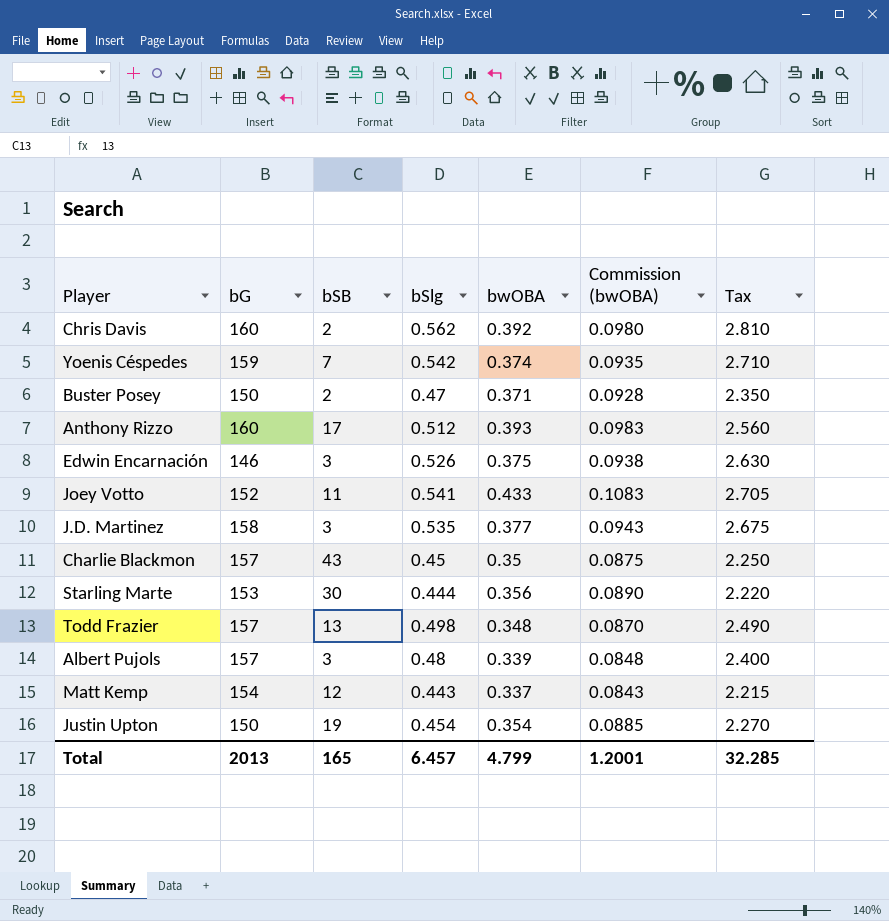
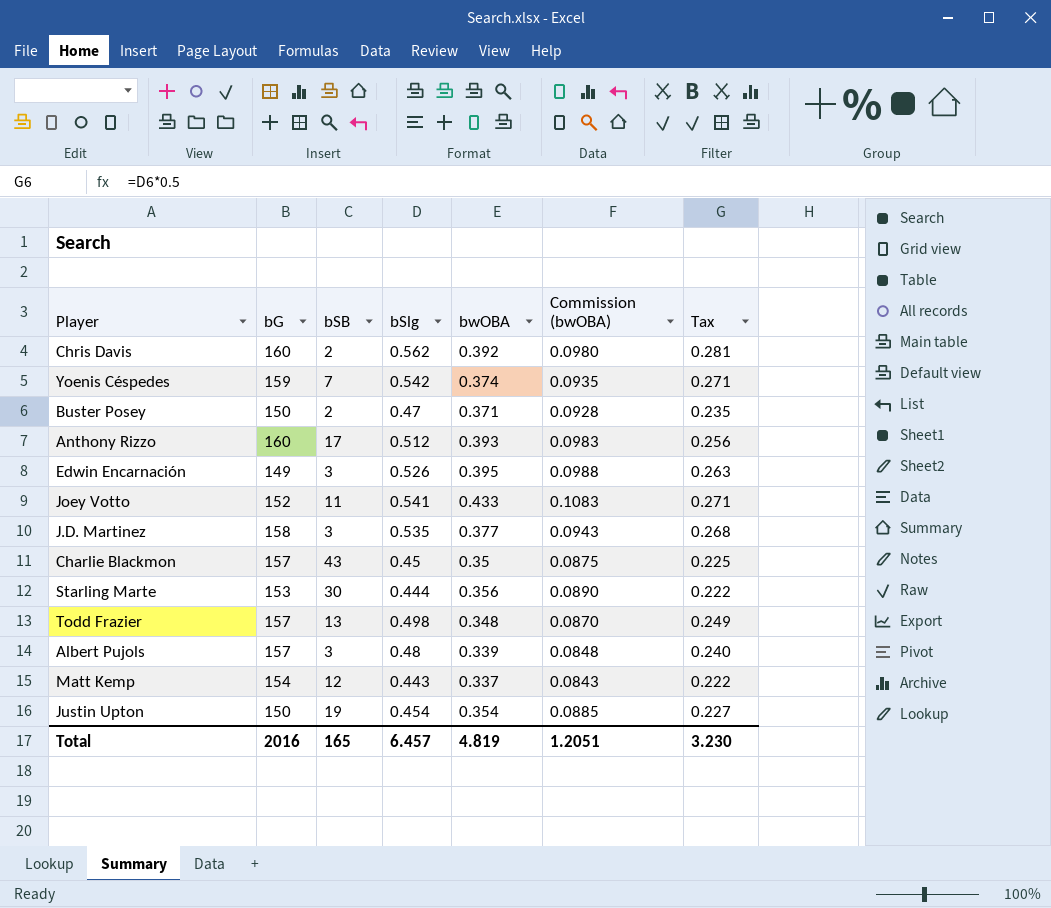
column Tax | formula: [bSlg] * 5 -> [bSlg] * 0.5
Edwin Encarnación | bG: 146 -> 149
Edwin Encarnación | bwOBA: 0.375 -> 0.395
Edwin Encarnación | Commission (bwOBA): 0.0938 -> 0.0988
Total | bG: 2013 -> 2016
Total | bwOBA: 4.799 -> 4.819
Total | Commission (bwOBA): 1.2001 -> 1.2051
Total | Tax: 32.285 -> 3.230

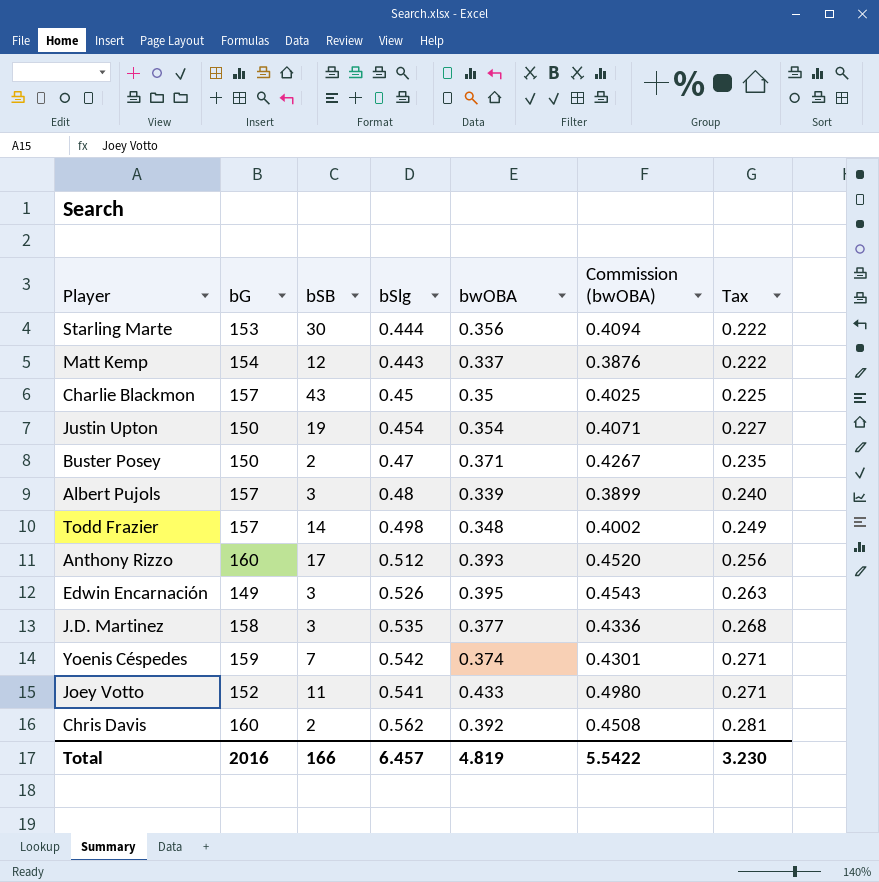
row order: none -> Tax ascending
column Commission (bwOBA) | formula: [bwOBA] * 0.25 -> [bwOBA] * 1.15
Todd Frazier | bSB: 13 -> 14
Total | bSB: 165 -> 166
Total | Commission (bwOBA): 1.2051 -> 5.5422

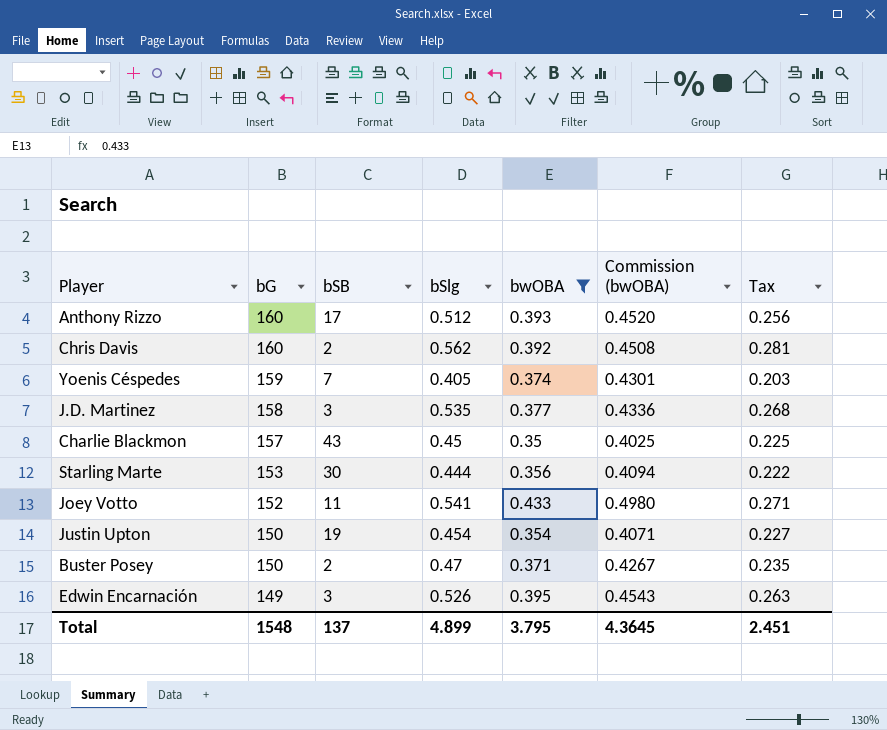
filter: none -> bwOBA >= 0.35
row order: Tax ascending -> bG descending
Yoenis Céspedes | bSlg: 0.542 -> 0.405
Yoenis Céspedes | Tax: 0.271 -> 0.203
Total | bG: 2016 -> 1548
Total | bSB: 166 -> 137
Total | bSlg: 6.457 -> 4.899
Total | bwOBA: 4.819 -> 3.795
Total | Commission (bwOBA): 5.5422 -> 4.3645
Total | Tax: 3.230 -> 2.451

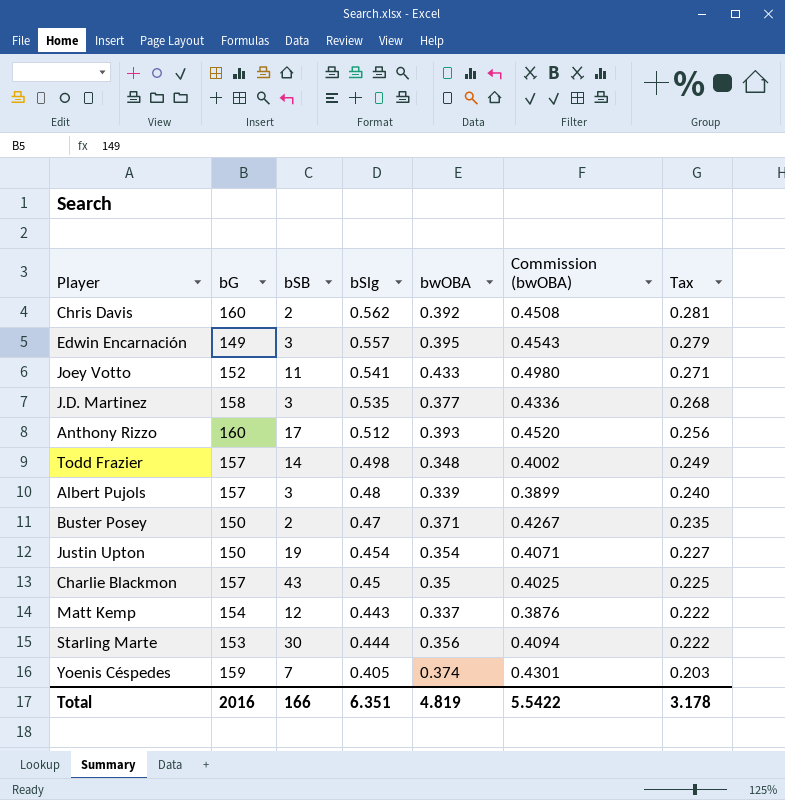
filter: bwOBA >= 0.35 -> none
row order: bG descending -> Tax descending
Edwin Encarnación | bSlg: 0.526 -> 0.557
Edwin Encarnación | Tax: 0.263 -> 0.279
Total | bG: 1548 -> 2016
Total | bSB: 137 -> 166
Total | bSlg: 4.899 -> 6.351
Total | bwOBA: 3.795 -> 4.819
Total | Commission (bwOBA): 4.3645 -> 5.5422
Total | Tax: 2.451 -> 3.178

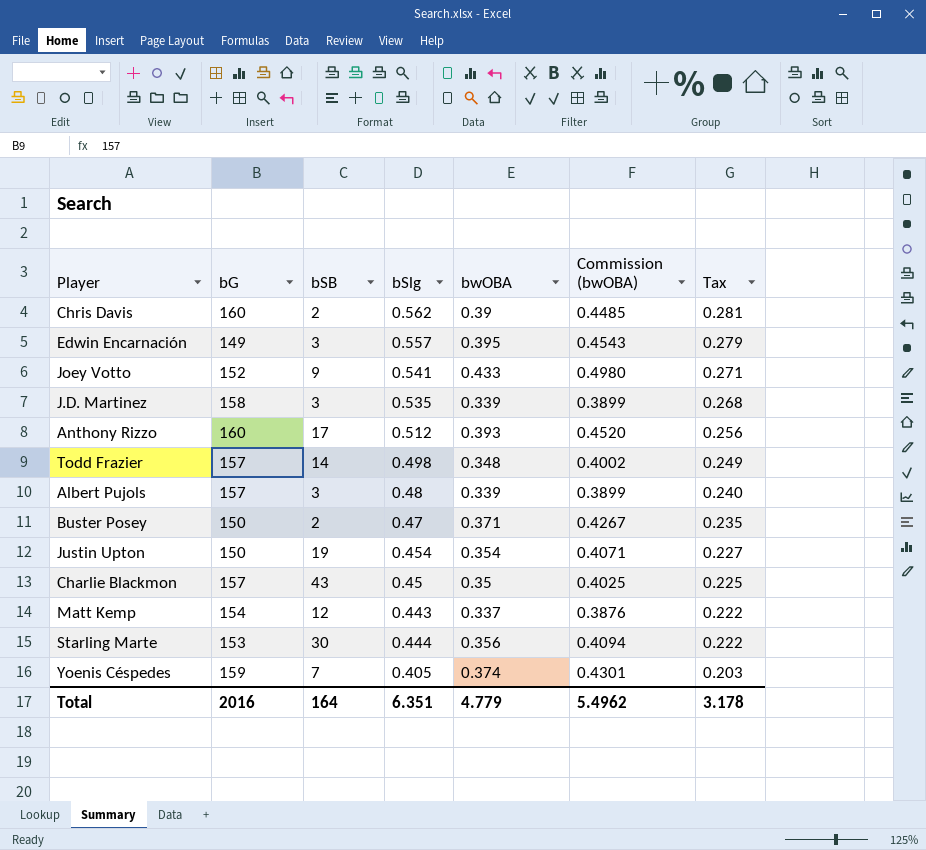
Chris Davis | bwOBA: 0.392 -> 0.39
Chris Davis | Commission (bwOBA): 0.4508 -> 0.4485
Joey Votto | bSB: 11 -> 9
J.D. Martinez | bwOBA: 0.377 -> 0.339
J.D. Martinez | Commission (bwOBA): 0.4336 -> 0.3899
Total | bSB: 166 -> 164
Total | bwOBA: 4.819 -> 4.779
Total | Commission (bwOBA): 5.5422 -> 5.4962

